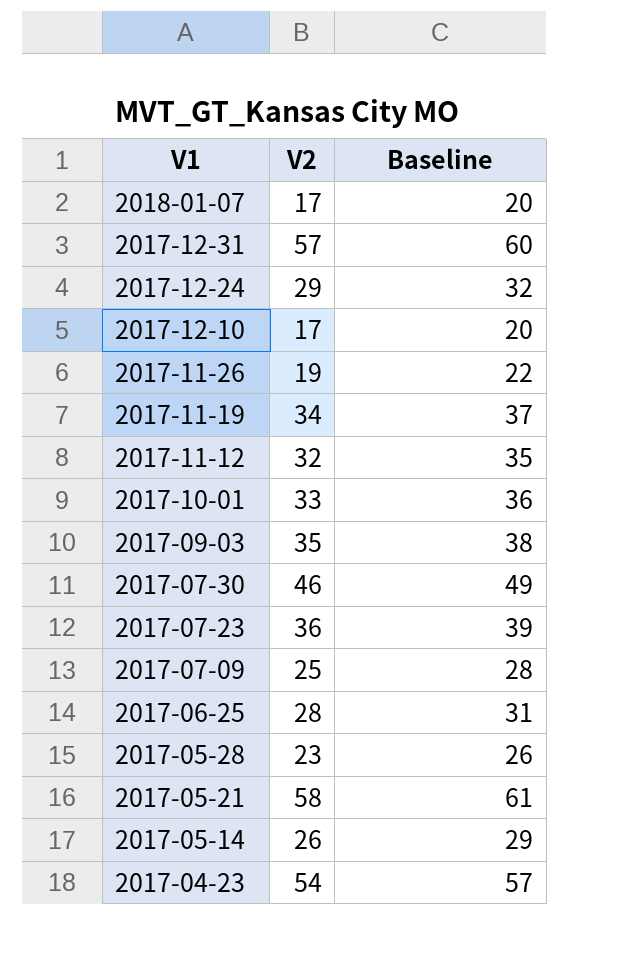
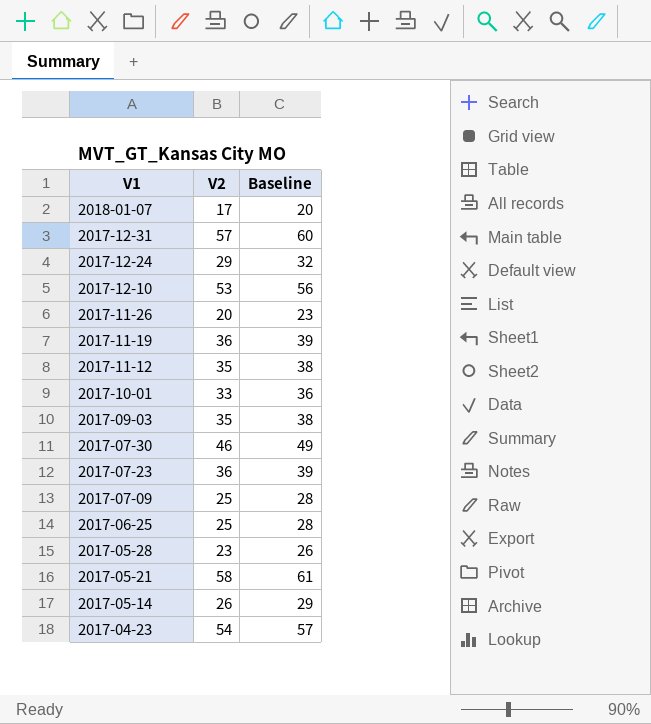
2017-12-10 | V2: 17 -> 53
2017-12-10 | Baseline: 20 -> 56
2017-11-26 | V2: 19 -> 20
2017-11-26 | Baseline: 22 -> 23
2017-11-19 | V2: 34 -> 36
2017-11-19 | Baseline: 37 -> 39
2017-11-12 | V2: 32 -> 35
2017-11-12 | Baseline: 35 -> 38
2017-06-25 | V2: 28 -> 25
2017-06-25 | Baseline: 31 -> 28

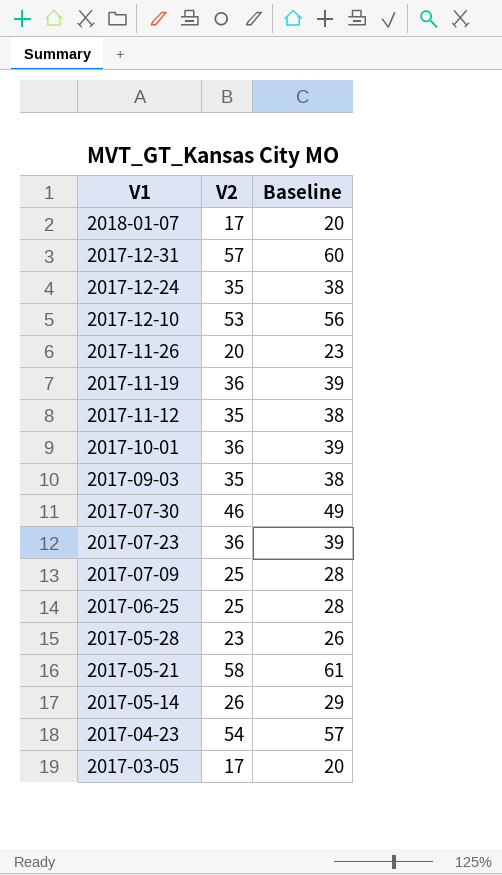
2017-12-24 | V2: 29 -> 35
2017-12-24 | Baseline: 32 -> 38
2017-10-01 | V2: 33 -> 36
2017-10-01 | Baseline: 36 -> 39
row 2017-03-05: none -> 17 | 20

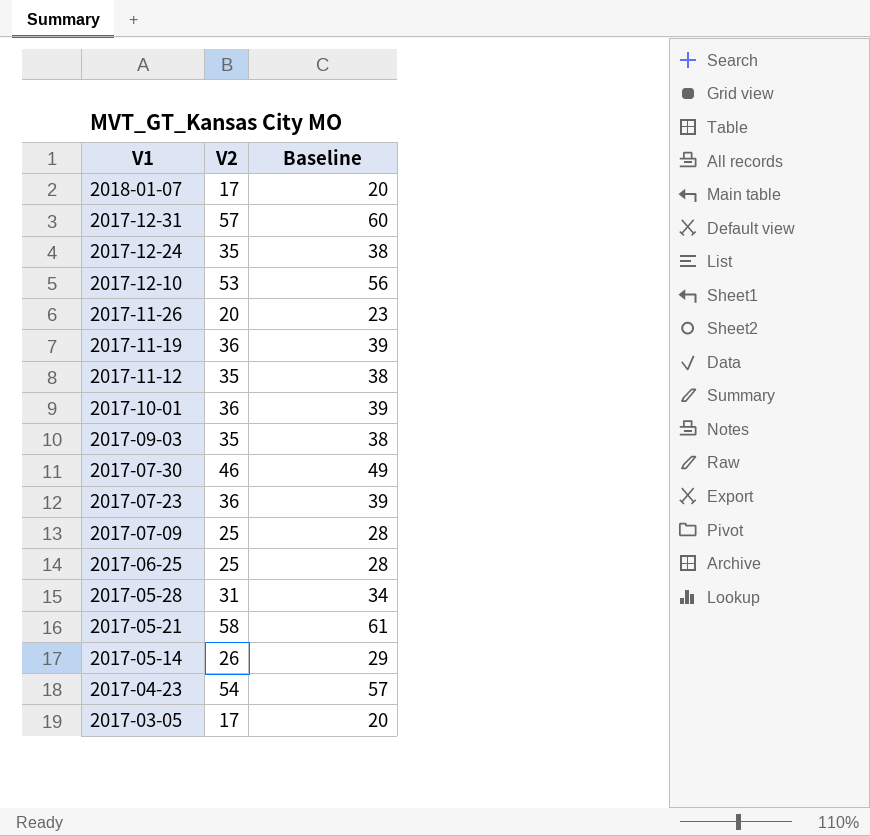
2017-05-28 | V2: 23 -> 31
2017-05-28 | Baseline: 26 -> 34

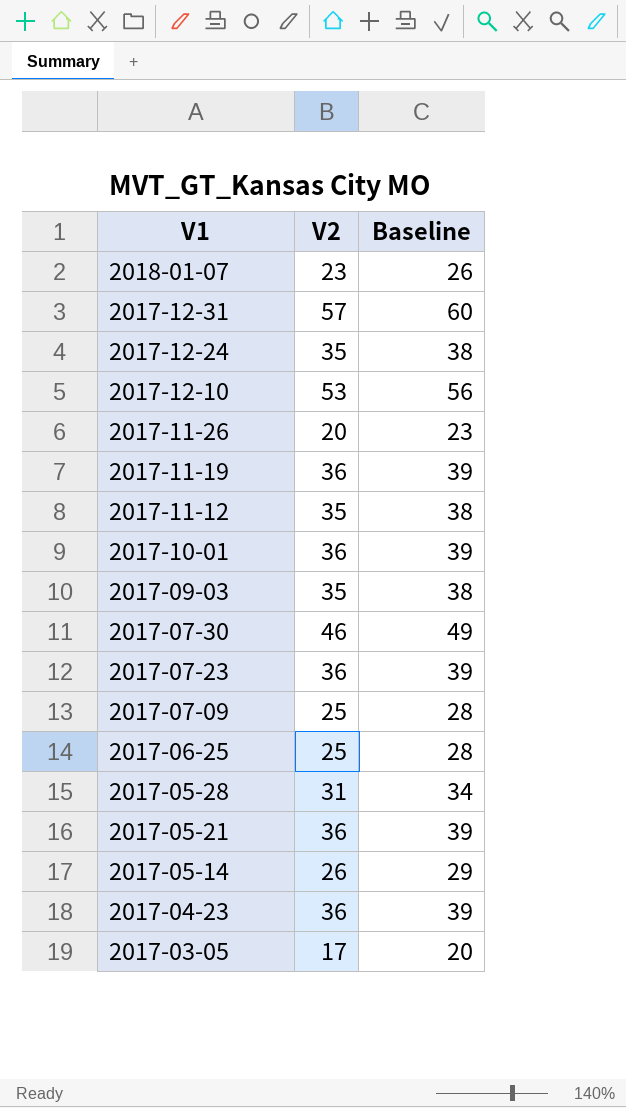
2018-01-07 | V2: 17 -> 23
2018-01-07 | Baseline: 20 -> 26
2017-05-21 | V2: 58 -> 36
2017-05-21 | Baseline: 61 -> 39
2017-04-23 | V2: 54 -> 36
2017-04-23 | Baseline: 57 -> 39

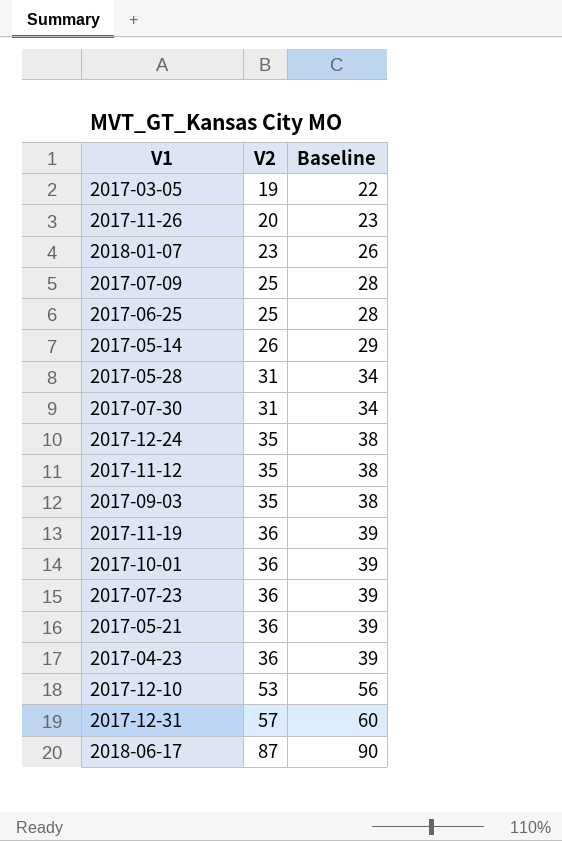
row order: V1 descending -> V2 ascending
2017-03-05 | V2: 17 -> 19
2017-03-05 | Baseline: 20 -> 22
2017-07-30 | V2: 46 -> 31
2017-07-30 | Baseline: 49 -> 34
row 2018-06-17: none -> 87 | 90

